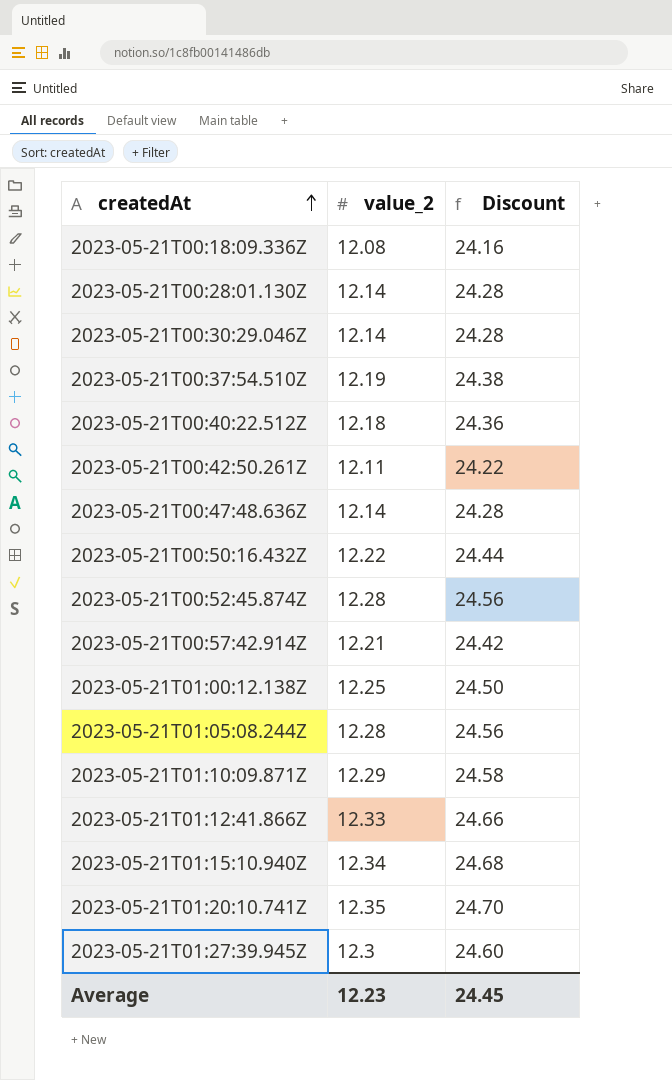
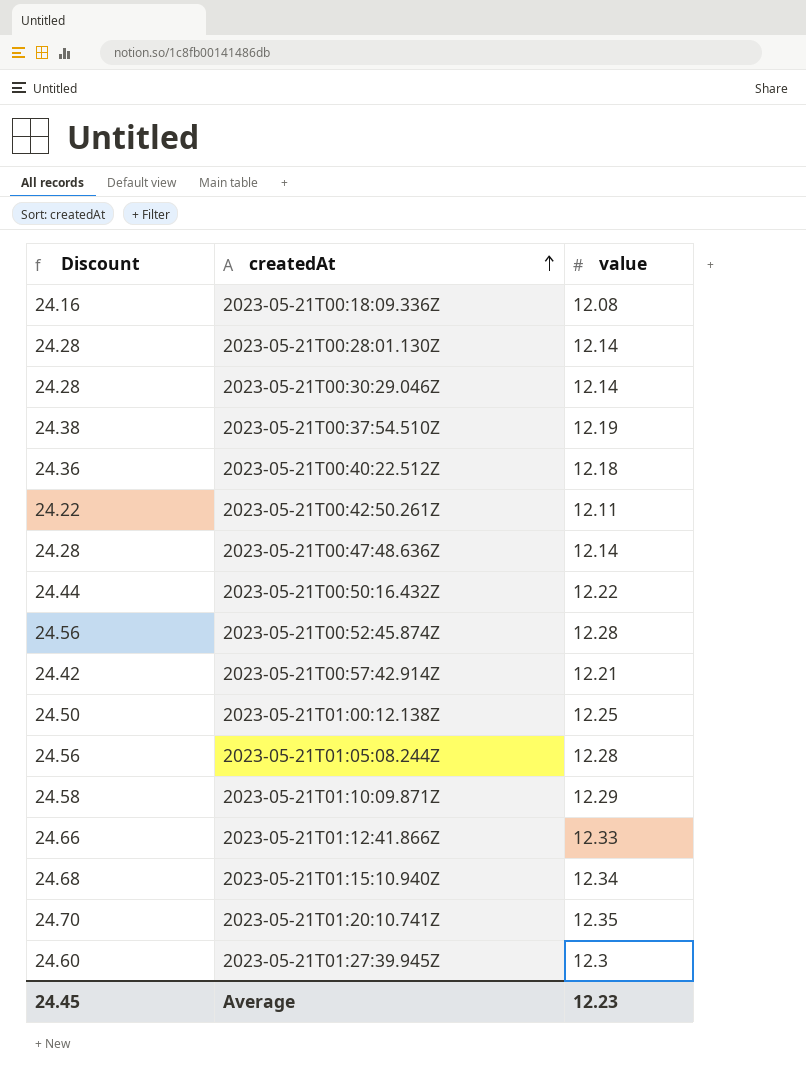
column Discount | position: 3 -> 1
column name: value_2 -> value

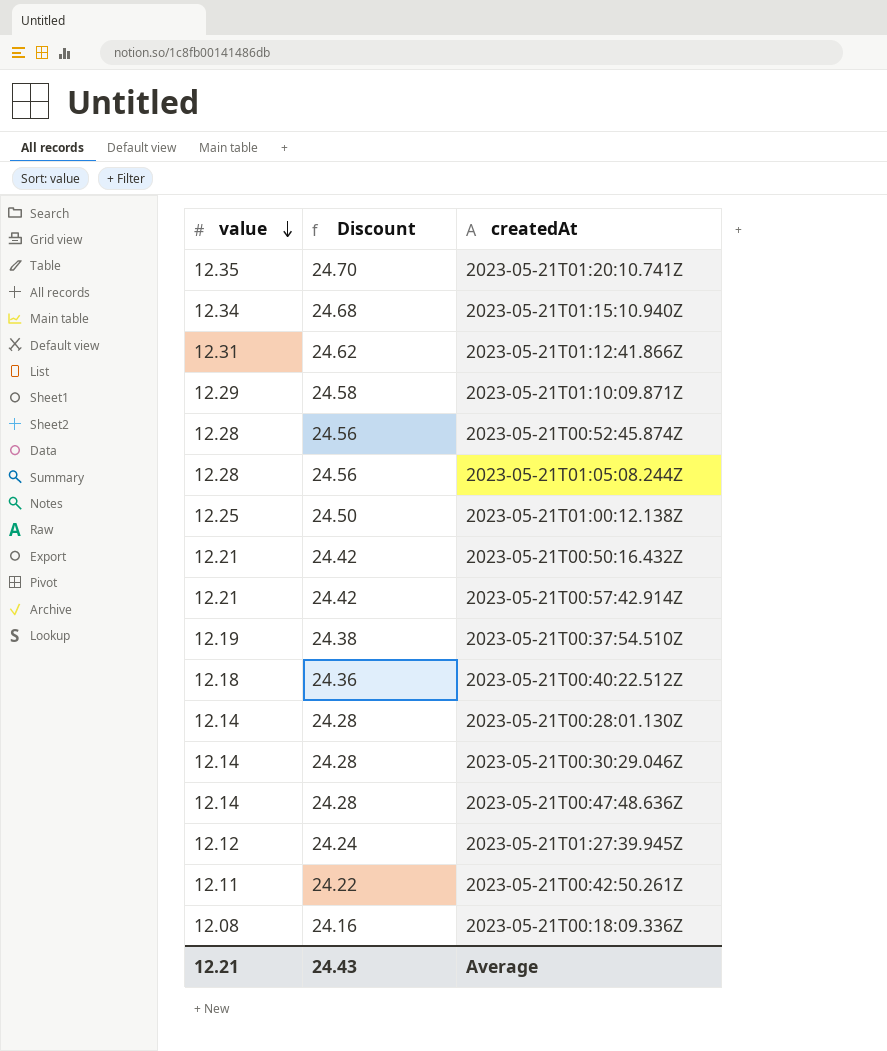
row order: createdAt ascending -> value descending
column value | position: 3 -> 1
2023-05-21T01:12:41.866Z | value: 12.33 -> 12.31
2023-05-21T01:12:41.866Z | Discount: 24.66 -> 24.62
2023-05-21T00:50:16.432Z | value: 12.22 -> 12.21
2023-05-21T00:50:16.432Z | Discount: 24.44 -> 24.42
2023-05-21T01:27:39.945Z | value: 12.3 -> 12.12
2023-05-21T01:27:39.945Z | Discount: 24.60 -> 24.24
Average | value: 12.23 -> 12.21
Average | Discount: 24.45 -> 24.43

